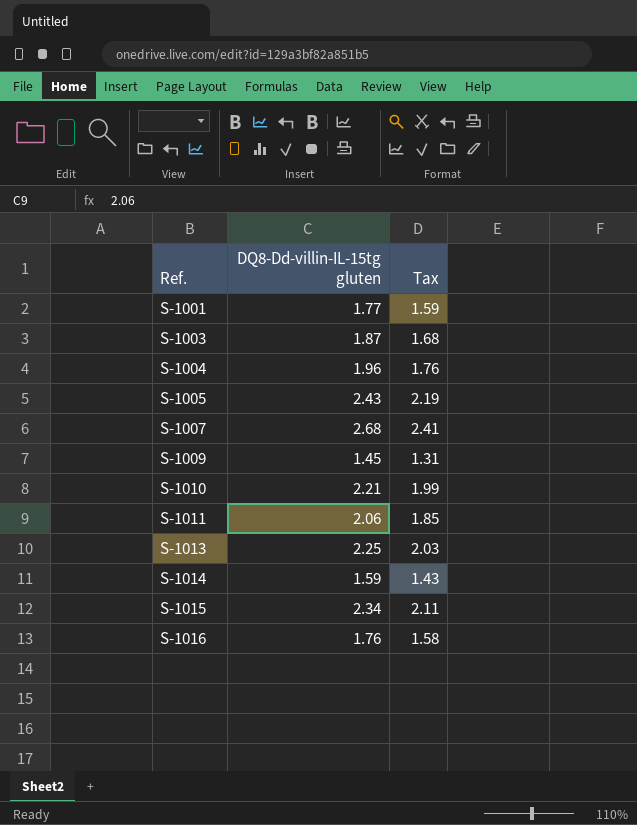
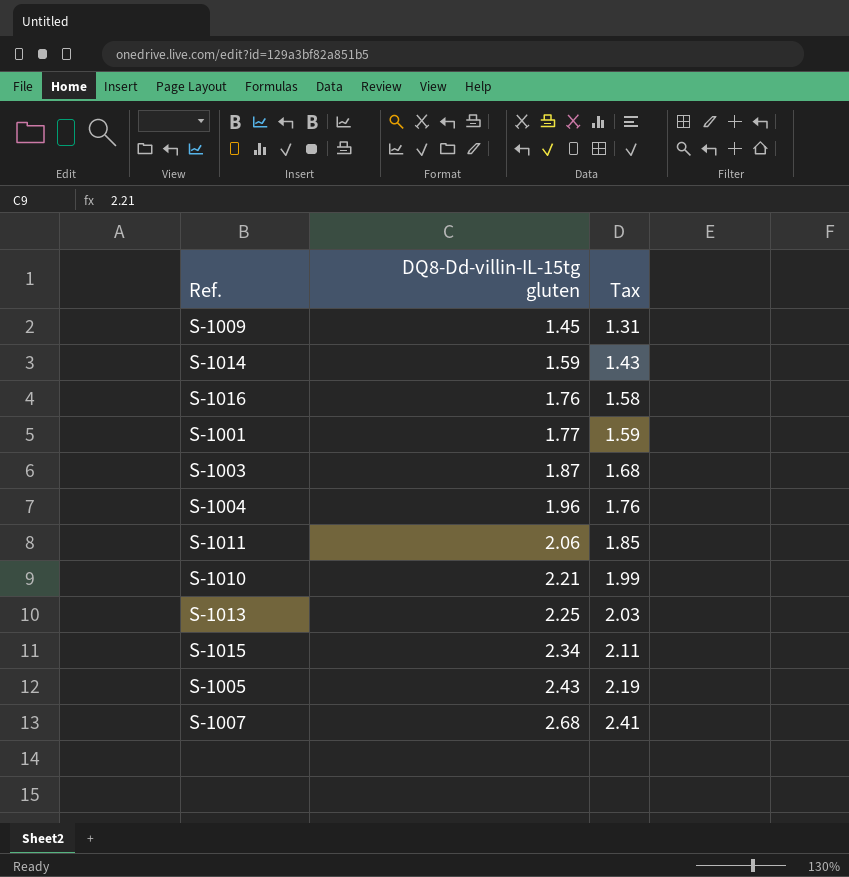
row order: Ref. ascending -> DQ8-Dd-villin-IL-15tg gluten ascending

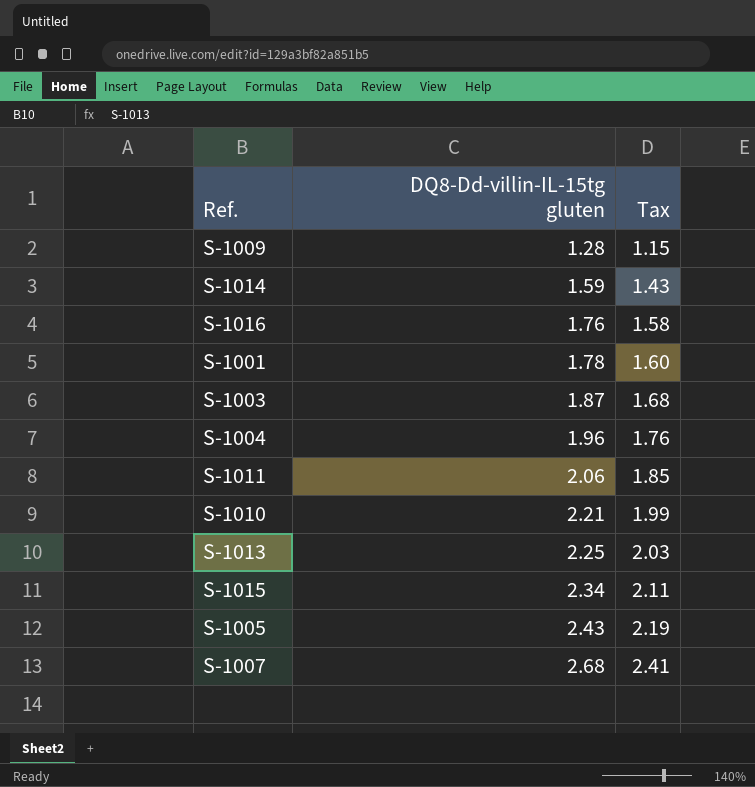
S-1009 | DQ8-Dd-villin-IL-15tg gluten: 1.45 -> 1.28
S-1009 | Tax: 1.31 -> 1.15
S-1001 | DQ8-Dd-villin-IL-15tg gluten: 1.77 -> 1.78
S-1001 | Tax: 1.59 -> 1.60

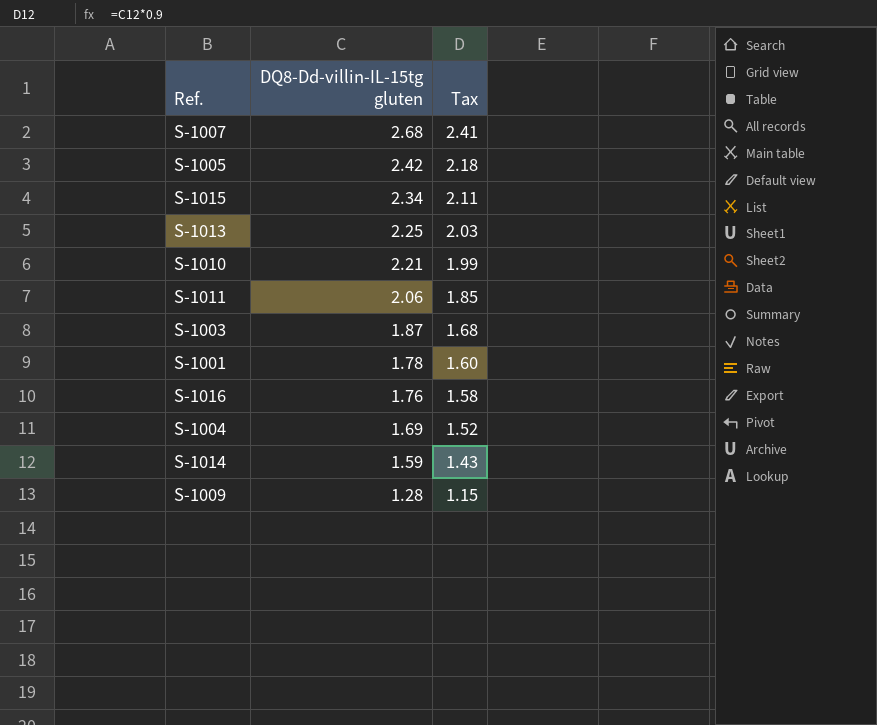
row order: DQ8-Dd-villin-IL-15tg gluten ascending -> DQ8-Dd-villin-IL-15tg gluten descending
S-1005 | DQ8-Dd-villin-IL-15tg gluten: 2.43 -> 2.42
S-1005 | Tax: 2.19 -> 2.18
S-1004 | DQ8-Dd-villin-IL-15tg gluten: 1.96 -> 1.69
S-1004 | Tax: 1.76 -> 1.52

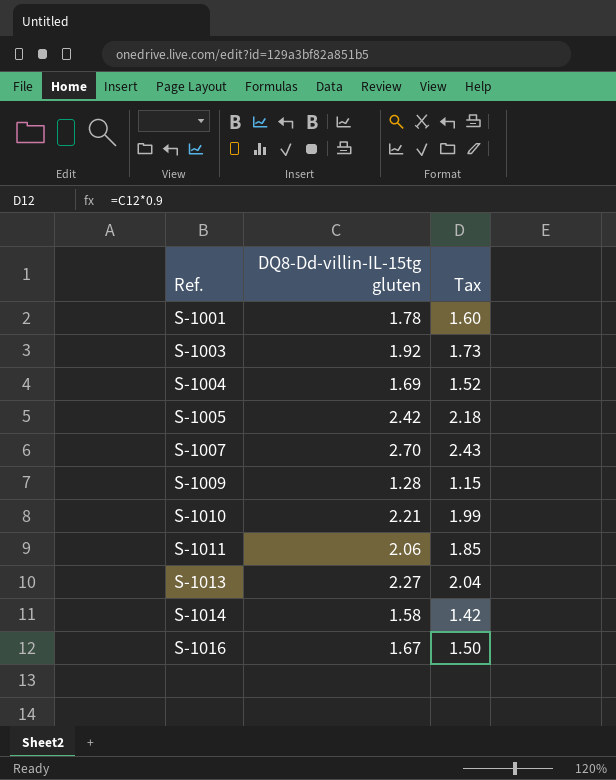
row order: DQ8-Dd-villin-IL-15tg gluten descending -> Ref. ascending
row S-1015: 2.34 | 2.11 -> none
S-1003 | DQ8-Dd-villin-IL-15tg gluten: 1.87 -> 1.92
S-1003 | Tax: 1.68 -> 1.73
S-1007 | DQ8-Dd-villin-IL-15tg gluten: 2.68 -> 2.70
S-1007 | Tax: 2.41 -> 2.43
S-1013 | DQ8-Dd-villin-IL-15tg gluten: 2.25 -> 2.27
S-1013 | Tax: 2.03 -> 2.04
S-1014 | DQ8-Dd-villin-IL-15tg gluten: 1.59 -> 1.58
S-1014 | Tax: 1.43 -> 1.42
S-1016 | DQ8-Dd-villin-IL-15tg gluten: 1.76 -> 1.67
S-1016 | Tax: 1.58 -> 1.50

